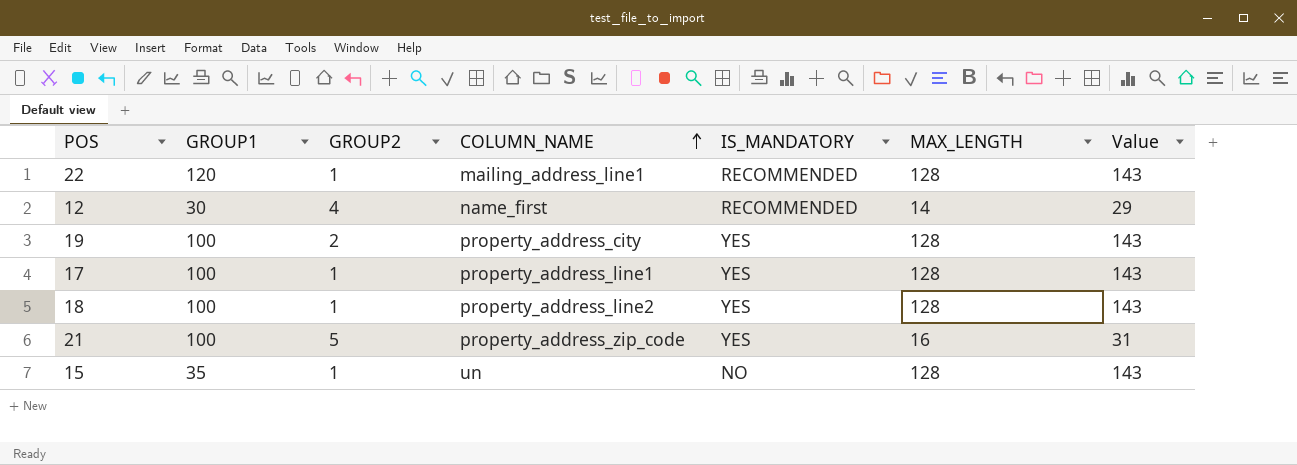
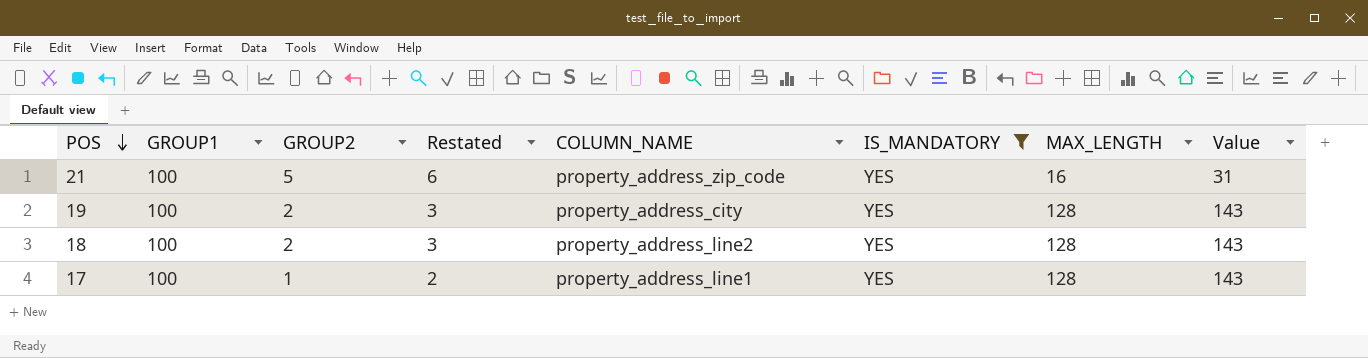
filter: none -> IS_MANDATORY = YES
row order: COLUMN_NAME ascending -> POS descending
column Restated | formula: none -> [GROUP2] + 1
18 | GROUP2: 1 -> 2

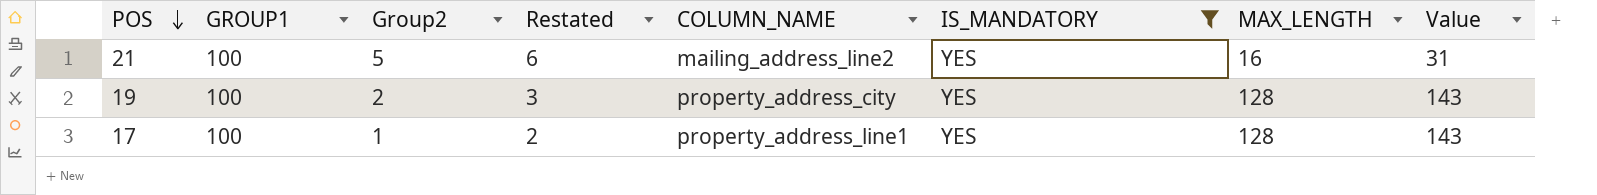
column name: GROUP2 -> Group2
row 18: 100 | 2 | 3 | property_address_line2 | YES | 128 | 143 -> none
21 | COLUMN_NAME: property_address_zip_code -> mailing_address_line2

